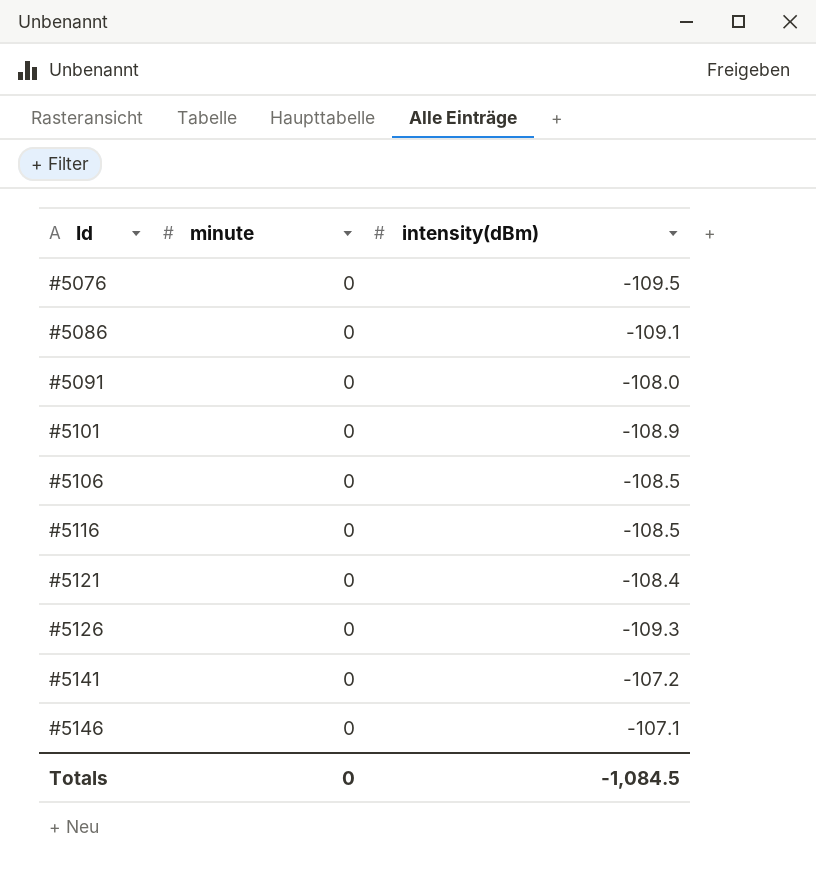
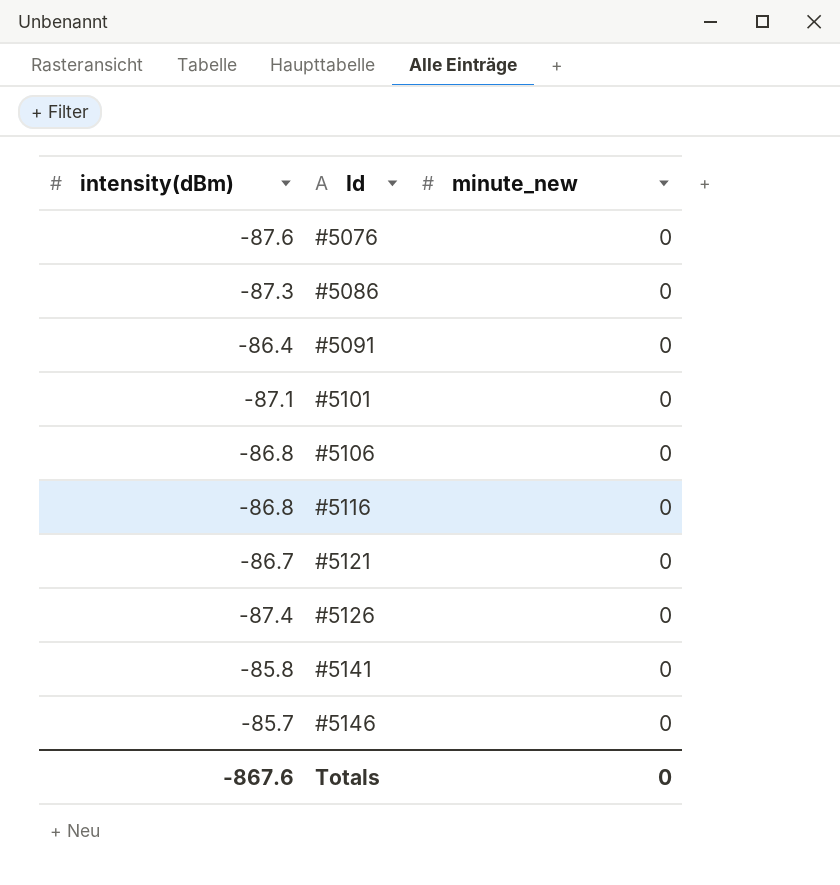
column intensity(dBm) | position: 3 -> 1
column name: minute -> minute_new
#5076 | intensity(dBm): -109.5 -> -87.6
#5086 | intensity(dBm): -109.1 -> -87.3
#5091 | intensity(dBm): -108.0 -> -86.4
#5101 | intensity(dBm): -108.9 -> -87.1
#5106 | intensity(dBm): -108.5 -> -86.8
#5116 | intensity(dBm): -108.5 -> -86.8
#5121 | intensity(dBm): -108.4 -> -86.7
#5126 | intensity(dBm): -109.3 -> -87.4
#5141 | intensity(dBm): -107.2 -> -85.8
#5146 | intensity(dBm): -107.1 -> -85.7
Totals | intensity(dBm): -1,084.5 -> -867.6

